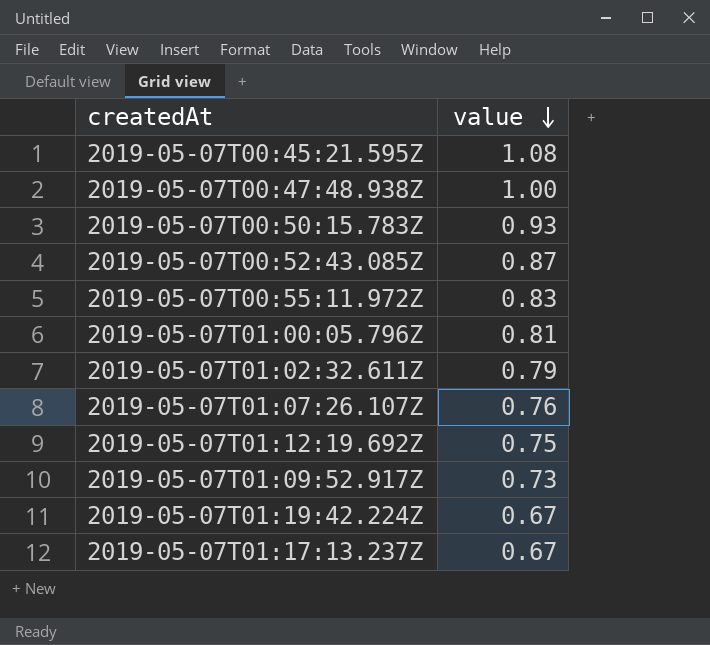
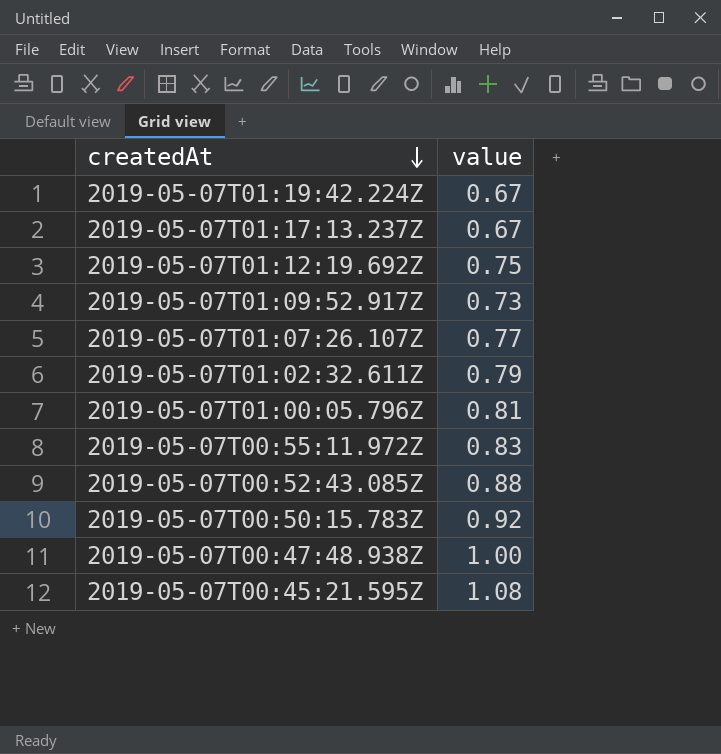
row order: value descending -> createdAt descending
2019-05-07T01:07:26.107Z | value: 0.76 -> 0.77
2019-05-07T00:52:43.085Z | value: 0.87 -> 0.88
2019-05-07T00:50:15.783Z | value: 0.93 -> 0.92

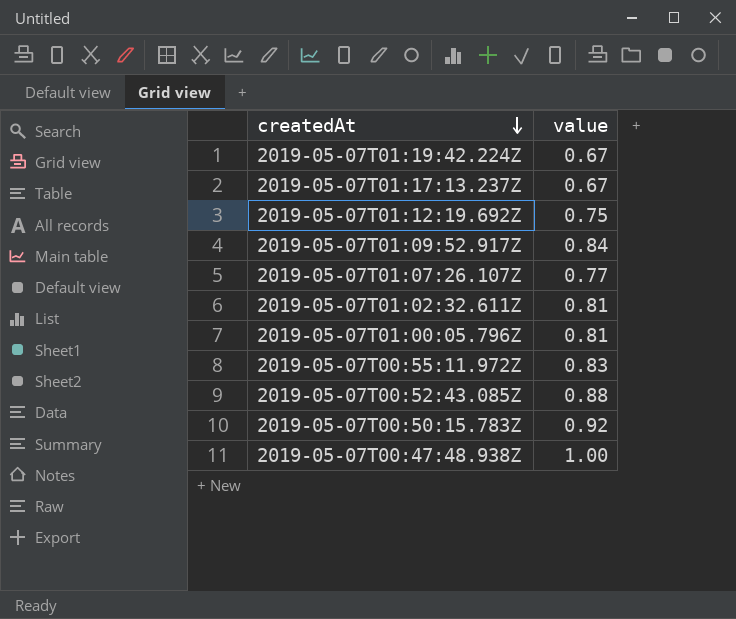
row 2019-05-07T00:45:21.595Z: 1.08 -> none
2019-05-07T01:09:52.917Z | value: 0.73 -> 0.84
2019-05-07T01:02:32.611Z | value: 0.79 -> 0.81

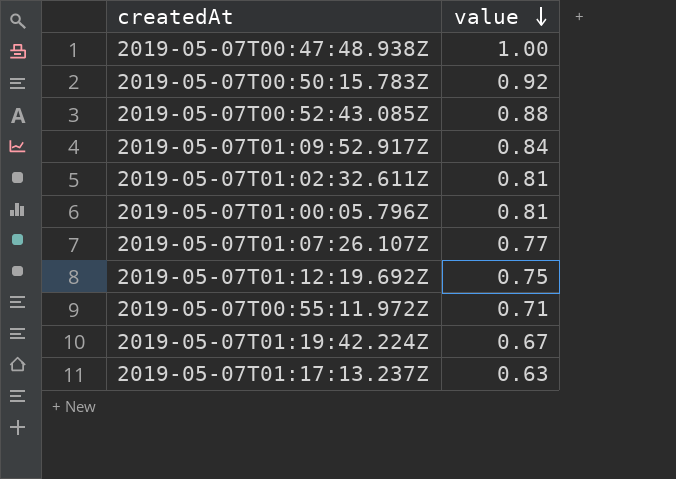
row order: createdAt descending -> value descending
2019-05-07T00:55:11.972Z | value: 0.83 -> 0.71
2019-05-07T01:17:13.237Z | value: 0.67 -> 0.63

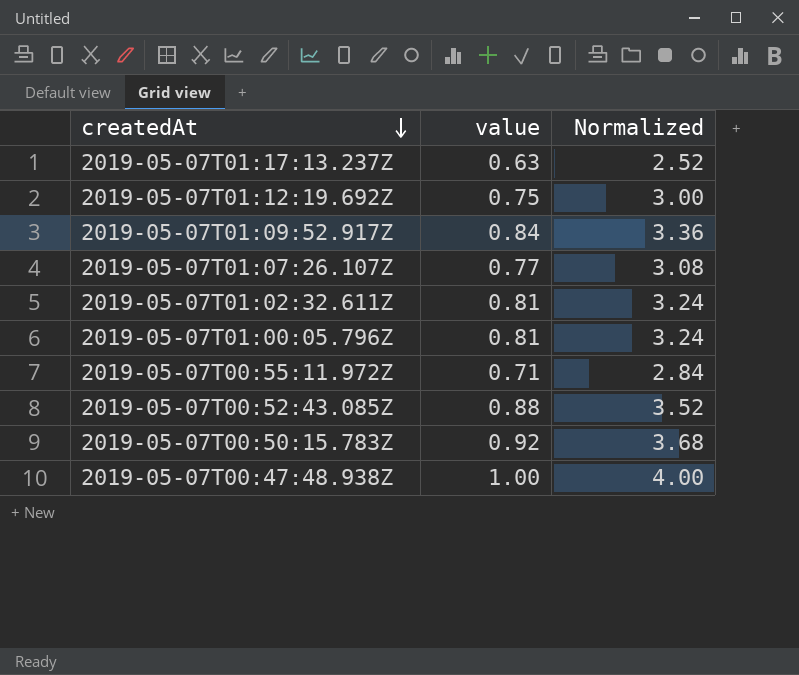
row order: value descending -> createdAt descending
column Normalized | formula: none -> [value] * 4
row 2019-05-07T01:19:42.224Z: 0.67 -> none

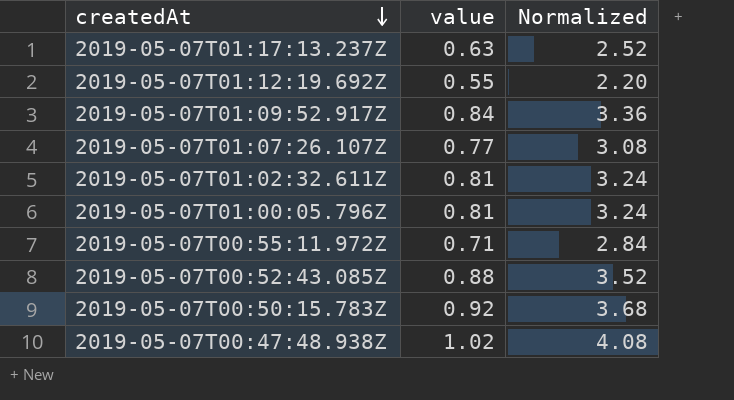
2019-05-07T01:12:19.692Z | value: 0.75 -> 0.55
2019-05-07T01:12:19.692Z | Normalized: 3.00 -> 2.20
2019-05-07T00:47:48.938Z | value: 1.00 -> 1.02
2019-05-07T00:47:48.938Z | Normalized: 4.00 -> 4.08

